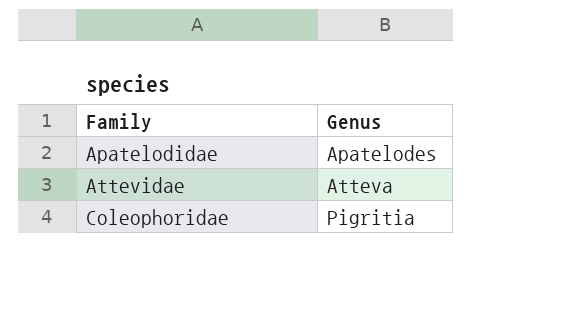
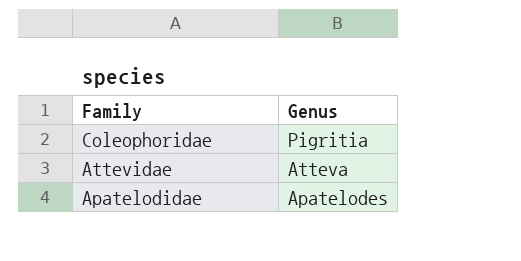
row order: Family ascending -> Family descending

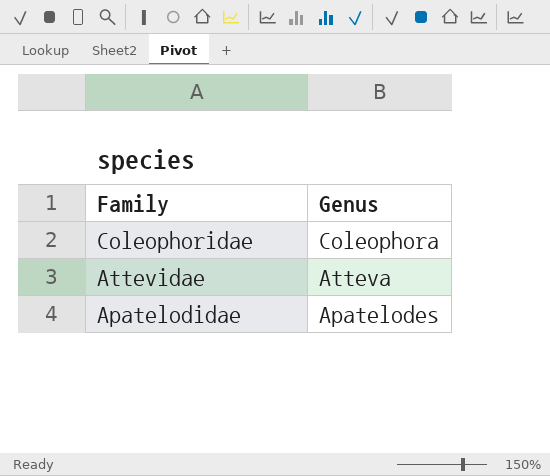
Coleophoridae | Genus: Pigritia -> Coleophora

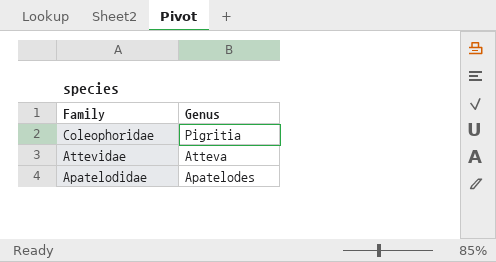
Coleophoridae | Genus: Coleophora -> Pigritia

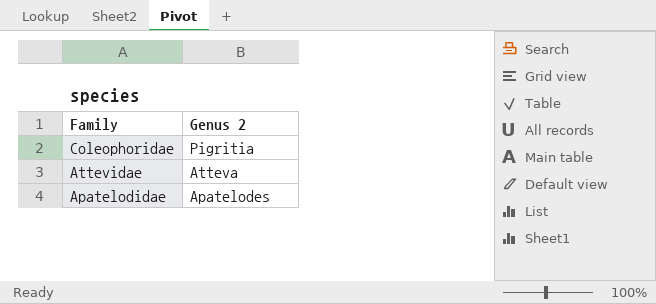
column name: Genus -> Genus 2

